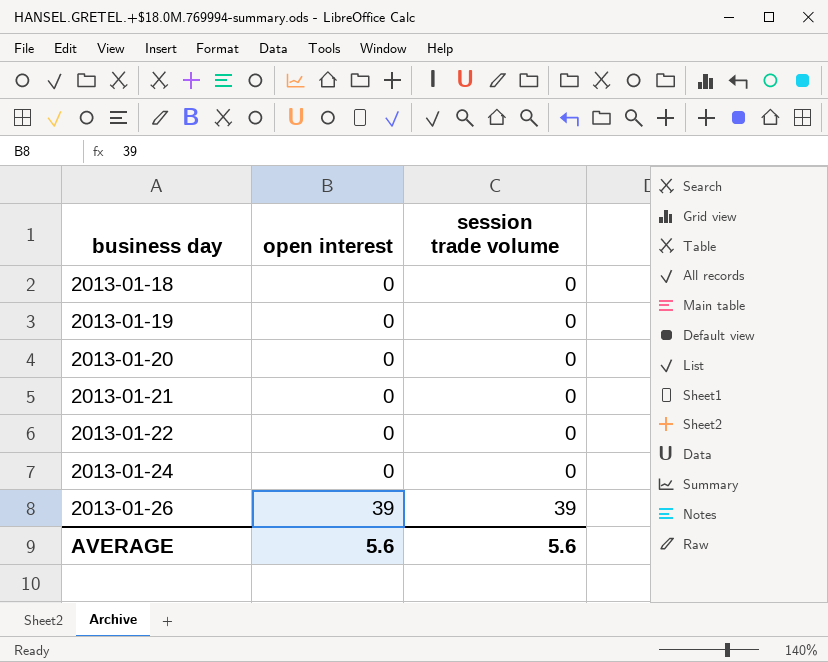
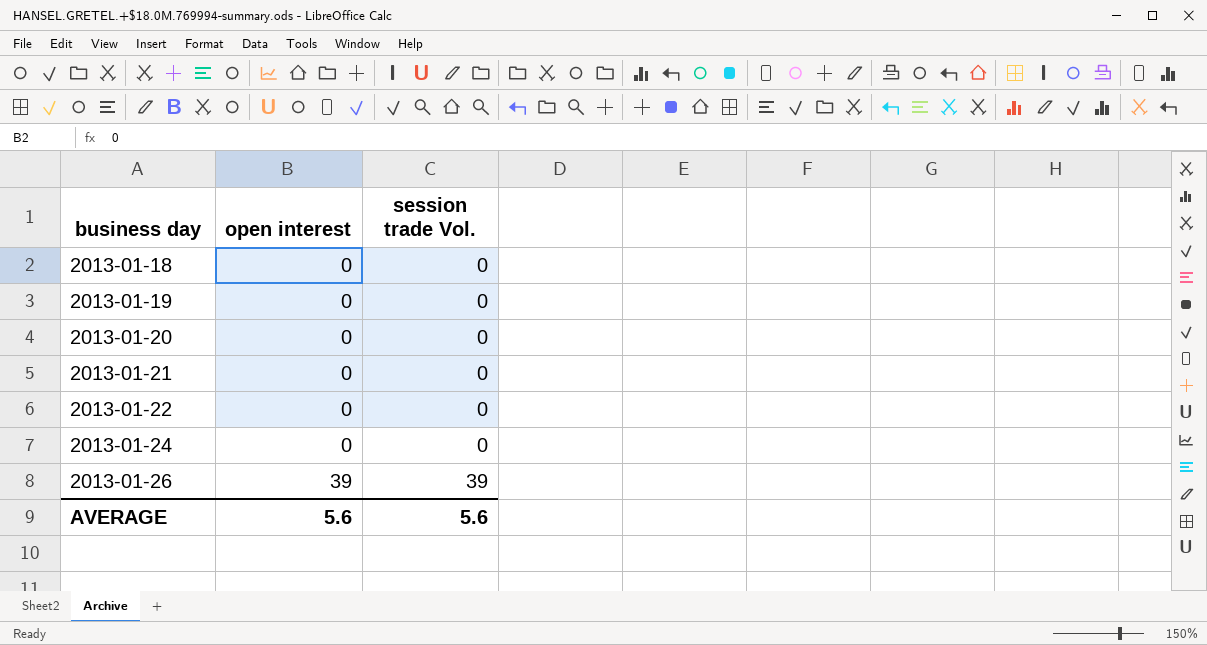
column name: session trade volume -> session trade Vol.

